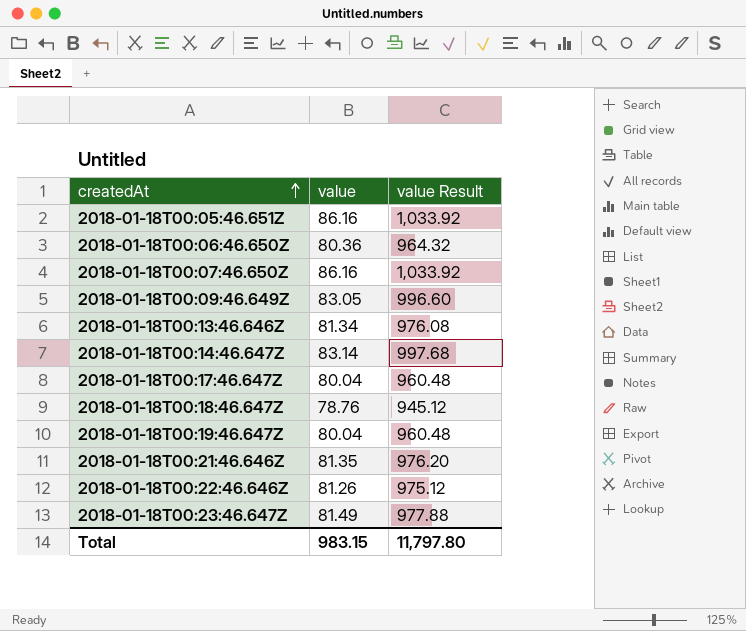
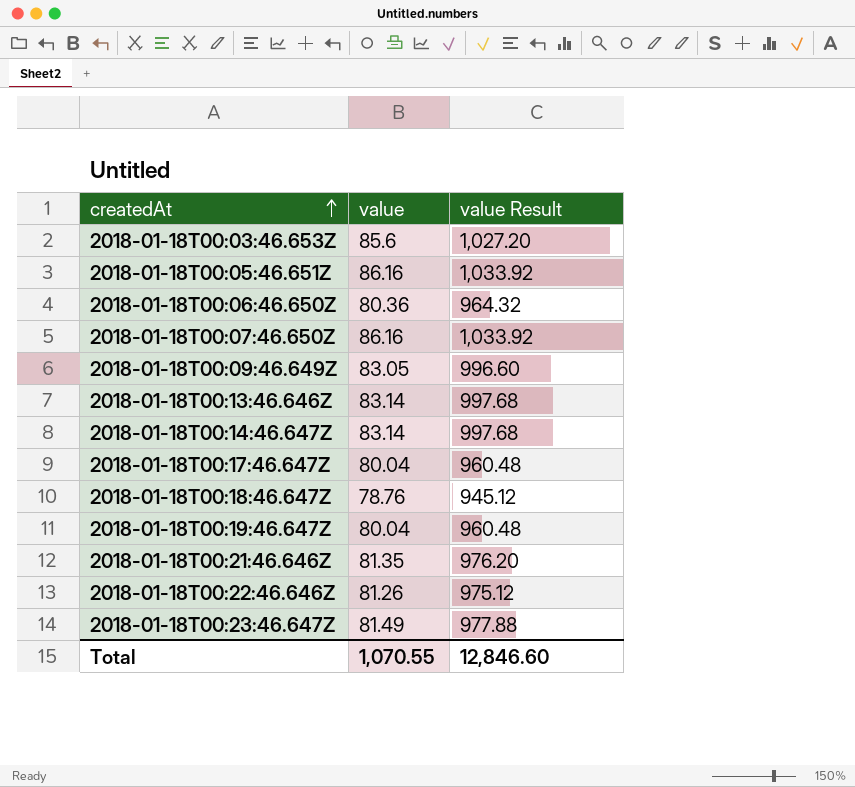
row 2018-01-18T00:03:46.653Z: none -> 85.6 | 1,027.20
2018-01-18T00:13:46.646Z | value: 81.34 -> 83.14
2018-01-18T00:13:46.646Z | value Result: 976.08 -> 997.68
Total | value: 983.15 -> 1,070.55
Total | value Result: 11,797.80 -> 12,846.60

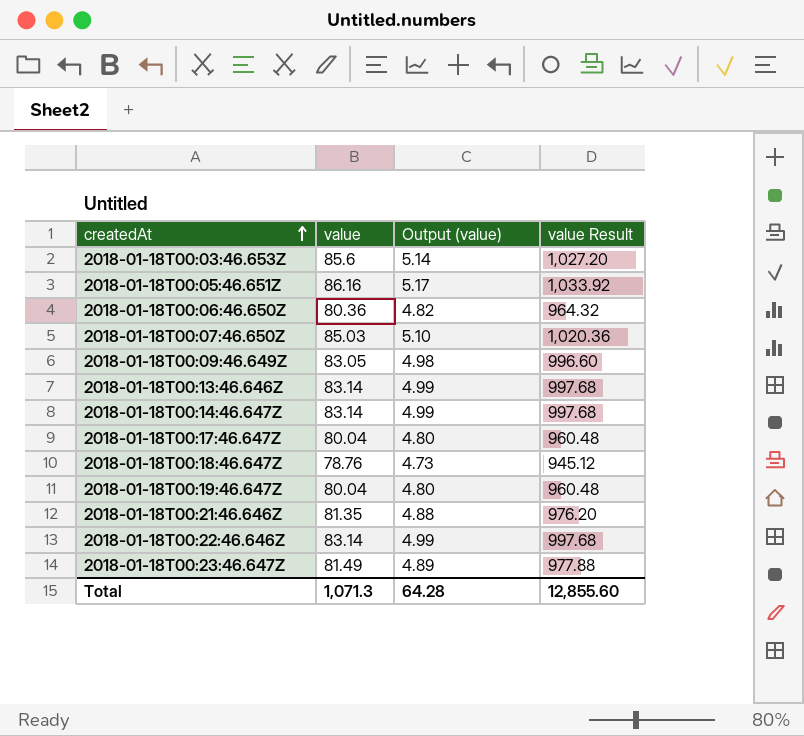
column Output (value) | formula: none -> [value] * 0.06
2018-01-18T00:07:46.650Z | value: 86.16 -> 85.03
2018-01-18T00:07:46.650Z | value Result: 1,033.92 -> 1,020.36
2018-01-18T00:22:46.646Z | value: 81.26 -> 83.14
2018-01-18T00:22:46.646Z | value Result: 975.12 -> 997.68
Total | value: 1,070.55 -> 1,071.3
Total | value Result: 12,846.60 -> 12,855.60

